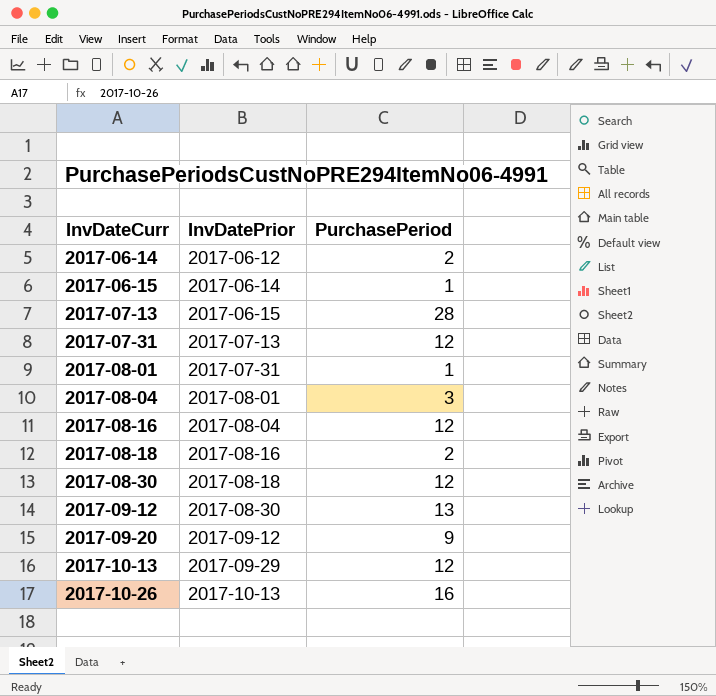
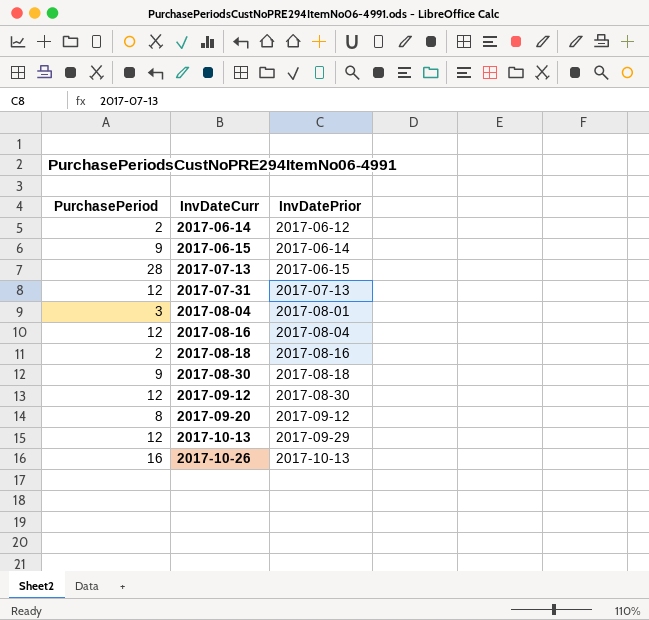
column PurchasePeriod | position: 3 -> 1
row 2017-08-01: 2017-07-31 | 1 -> none
2017-06-15 | PurchasePeriod: 1 -> 9
2017-08-30 | PurchasePeriod: 12 -> 9
2017-09-12 | PurchasePeriod: 13 -> 12
2017-09-20 | PurchasePeriod: 9 -> 8

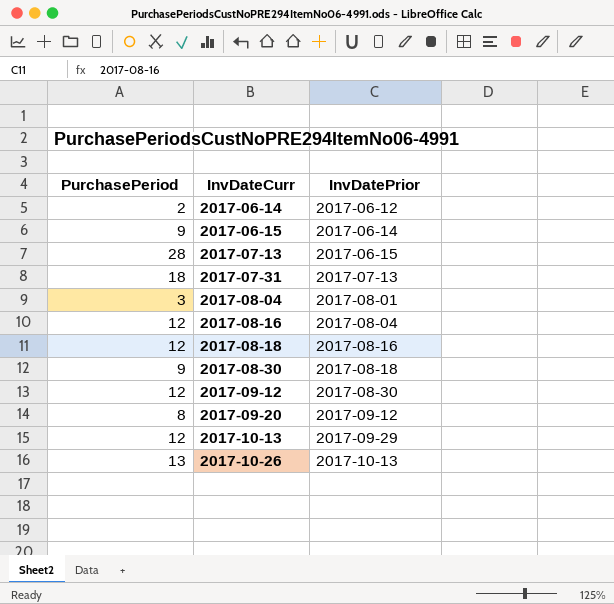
2017-07-31 | PurchasePeriod: 12 -> 18
2017-08-18 | PurchasePeriod: 2 -> 12
2017-10-26 | PurchasePeriod: 16 -> 13

